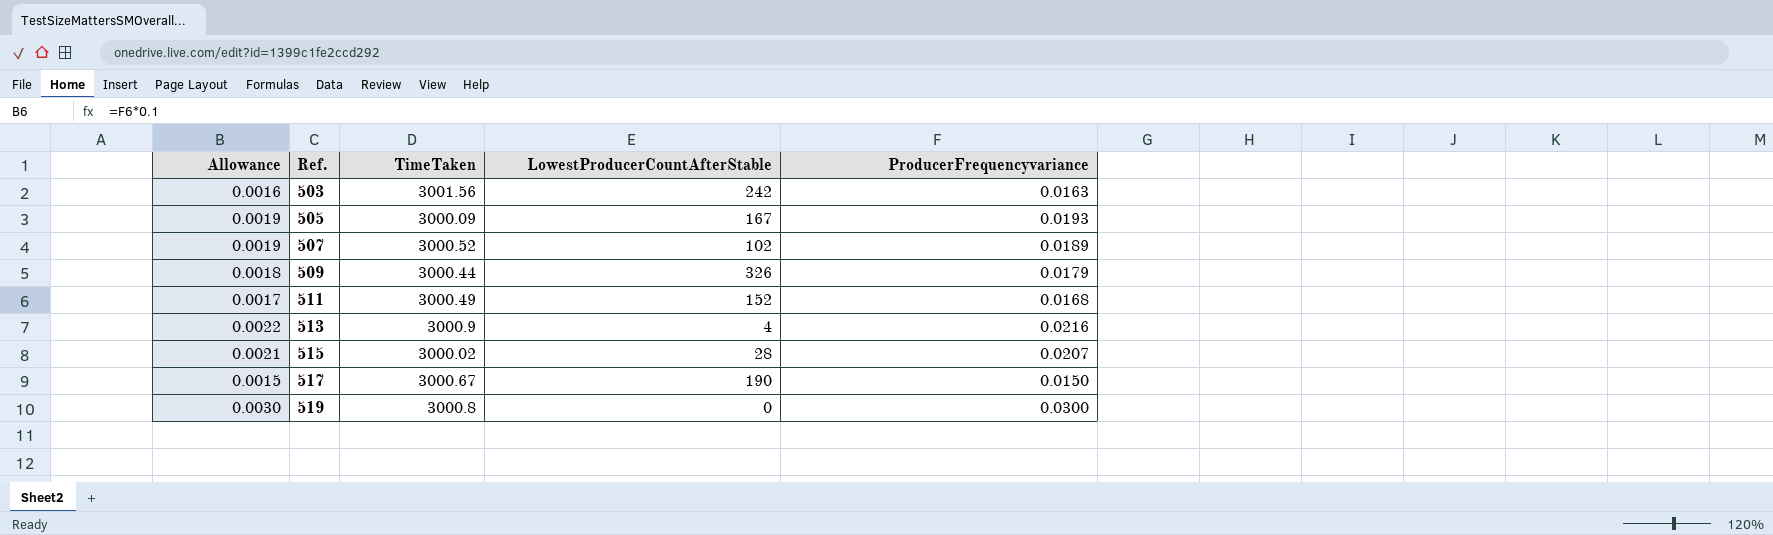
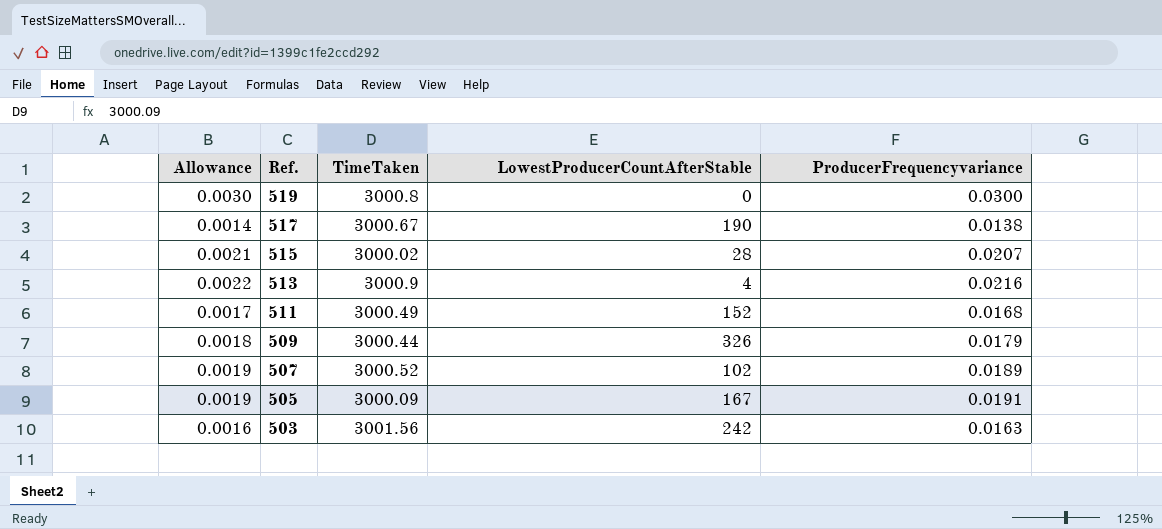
row order: Ref. ascending -> Ref. descending
517 | Allowance: 0.0015 -> 0.0014
517 | ProducerFrequencyvariance: 0.0150 -> 0.0138
505 | ProducerFrequencyvariance: 0.0193 -> 0.0191

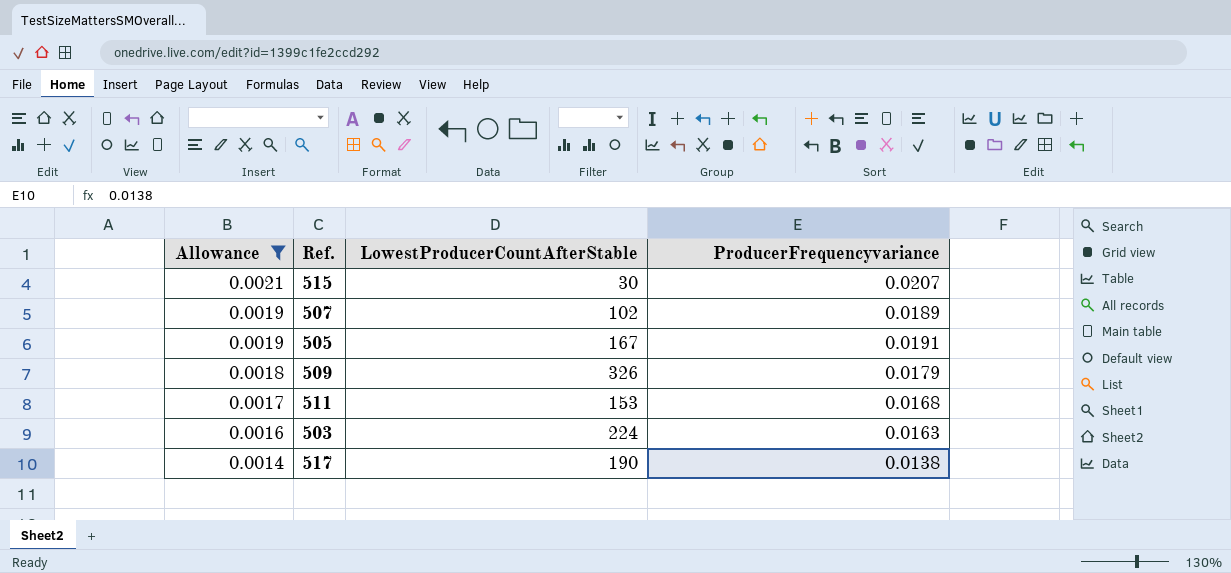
filter: none -> Allowance <= 0.0021
row order: Ref. descending -> Allowance descending
column TimeTaken | position: 3 -> none
515 | LowestProducerCountAfterStable: 28 -> 30
511 | LowestProducerCountAfterStable: 152 -> 153
503 | LowestProducerCountAfterStable: 242 -> 224

